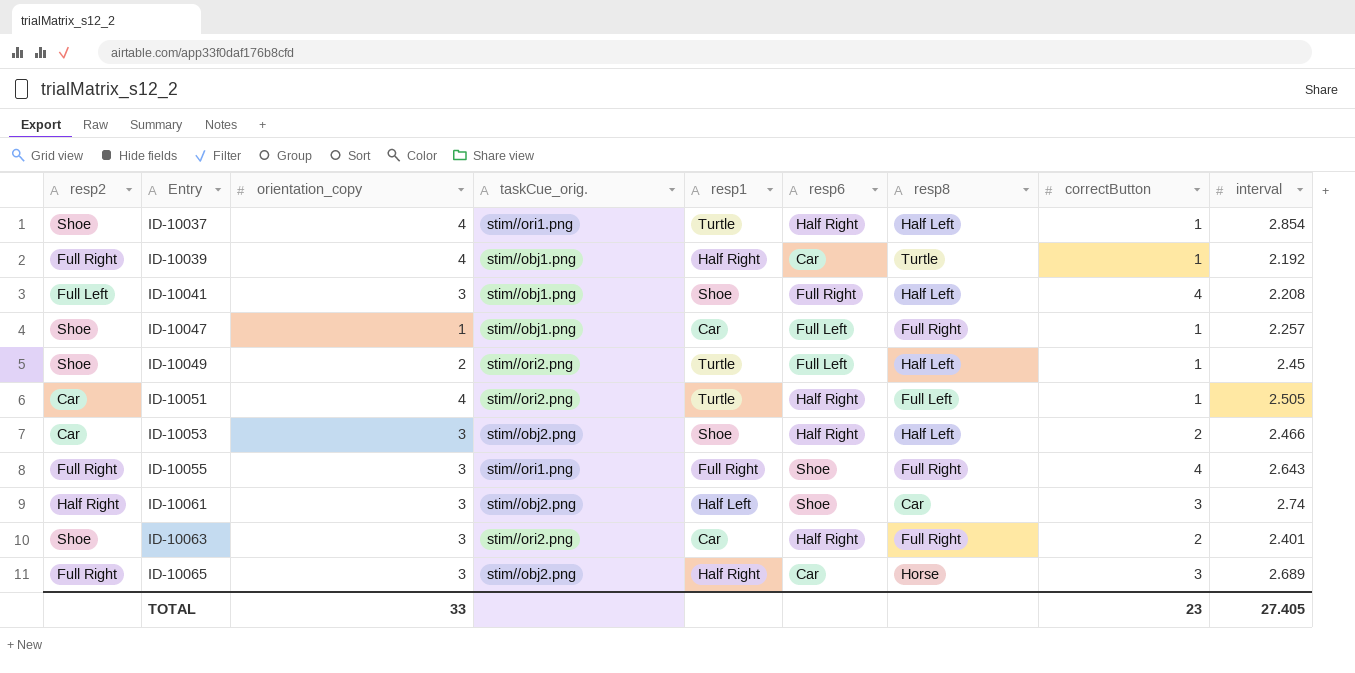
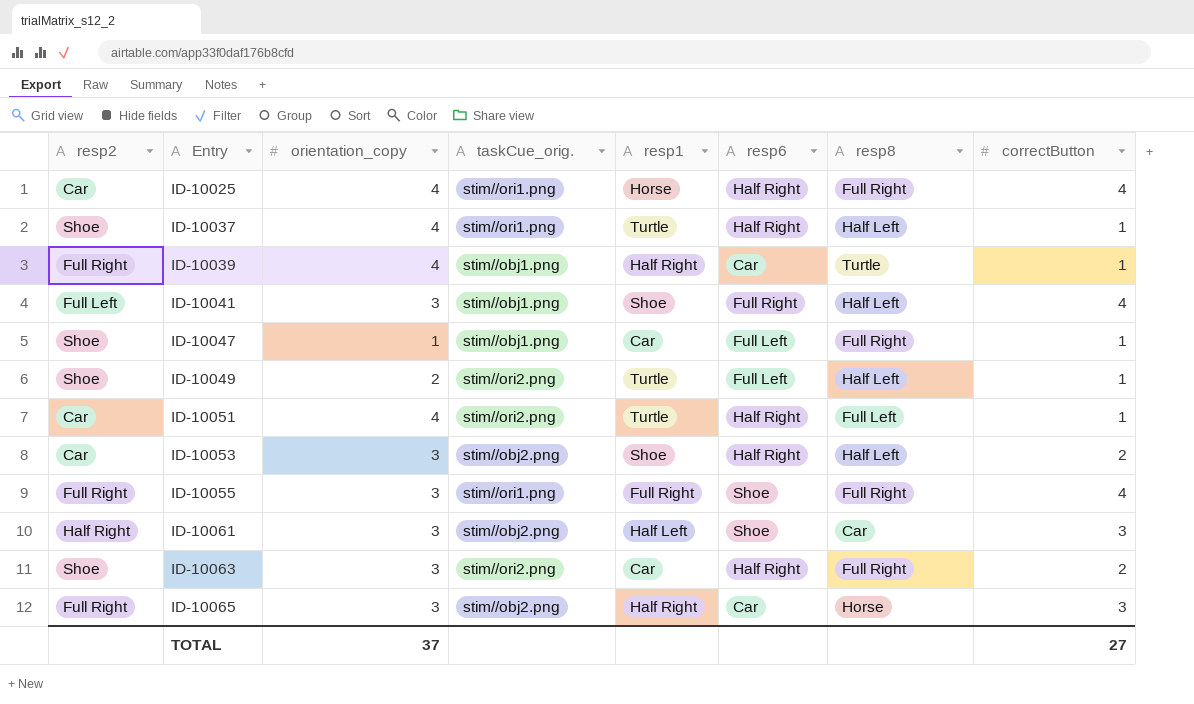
column interval | position: 9 -> none
row ID-10025: none -> Car | 4 | stim//ori1.png | Horse | Half Right | Full Right | 4
TOTAL | orientation_copy: 33 -> 37
TOTAL | correctButton: 23 -> 27

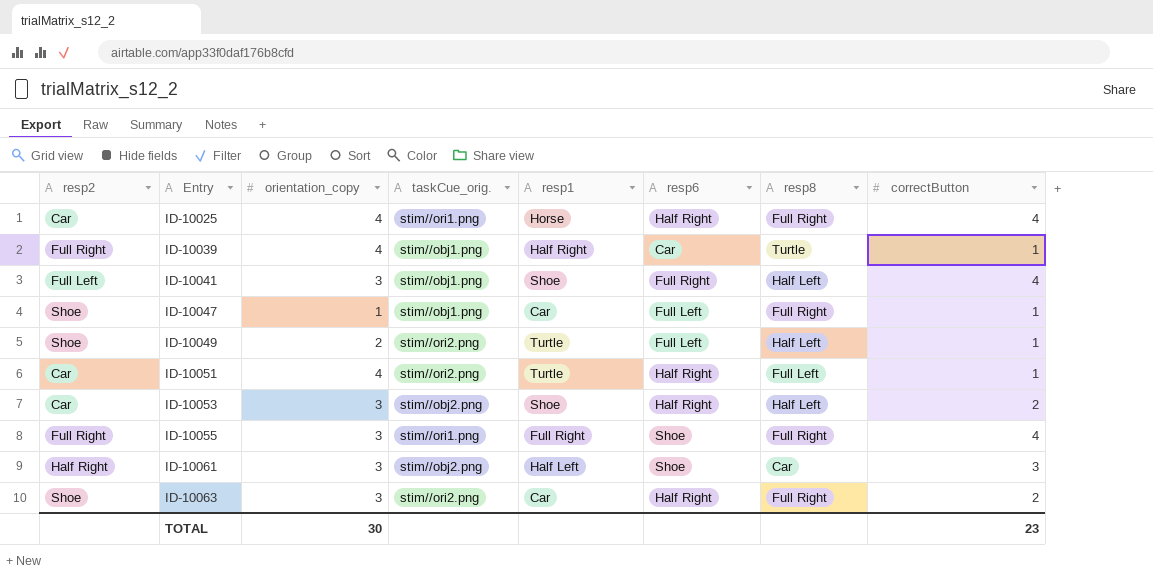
row ID-10037: Shoe | 4 | stim//ori1.png | Turtle | Half Right | Half Left | 1 -> none
row ID-10065: Full Right | 3 | stim//obj2.png | Half Right | Car | Horse | 3 -> none
TOTAL | orientation_copy: 37 -> 30
TOTAL | correctButton: 27 -> 23

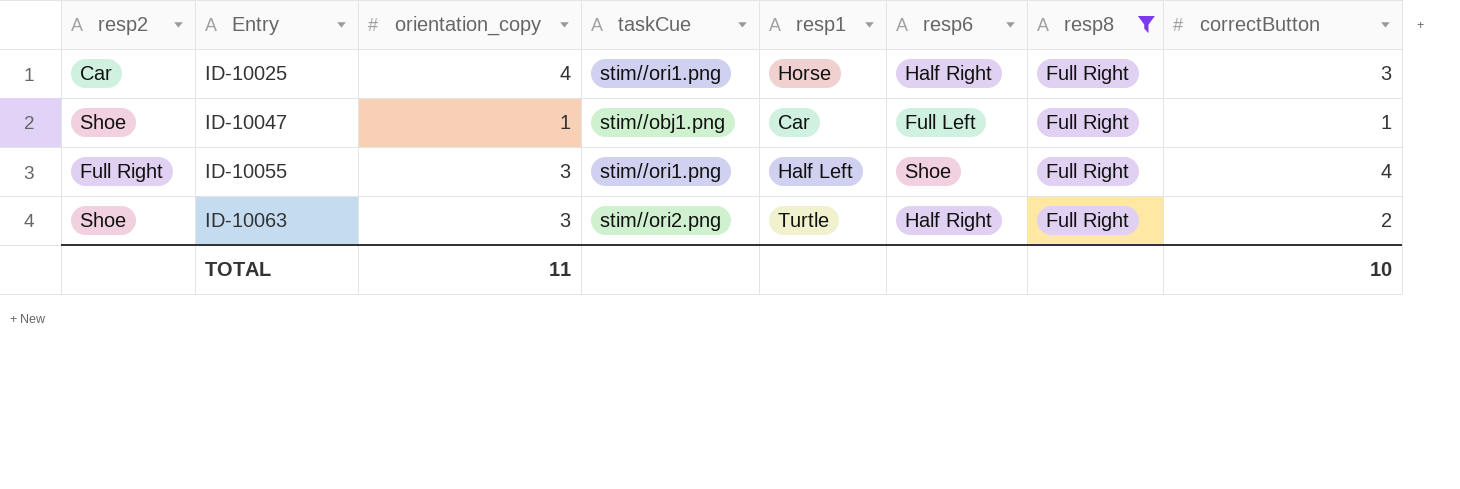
filter: none -> resp8 = Full Right
column name: taskCue_orig. -> taskCue
ID-10025 | correctButton: 4 -> 3
ID-10055 | resp1: Full Right -> Half Left
ID-10063 | resp1: Car -> Turtle
TOTAL | orientation_copy: 30 -> 11
TOTAL | correctButton: 23 -> 10

